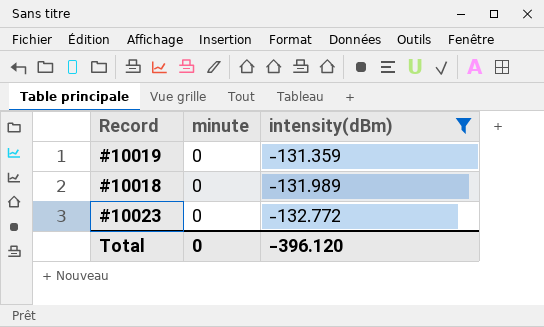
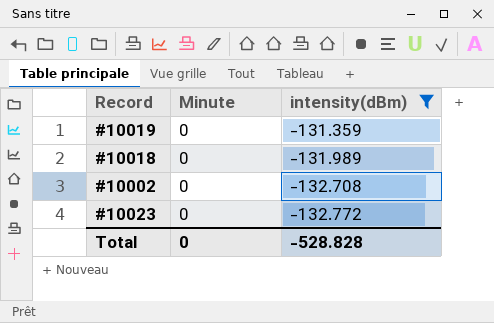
column name: minute -> Minute
row #10002: none -> 0 | -132.708
Total | intensity(dBm): -396.120 -> -528.828

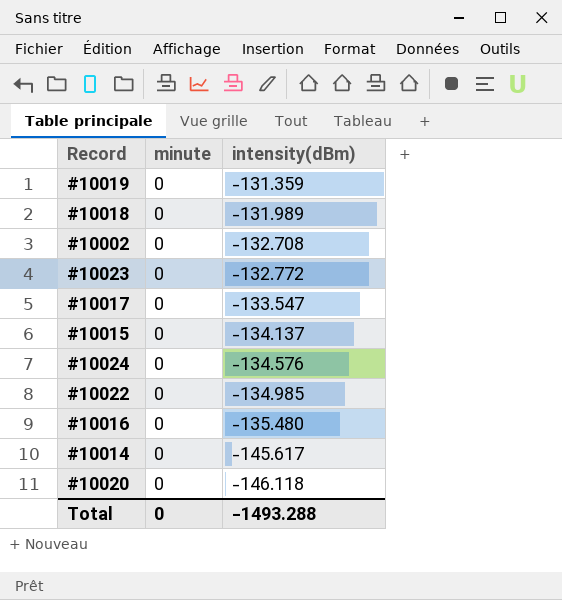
filter: intensity(dBm) >= -132.772 -> none
column name: Minute -> minute
Total | intensity(dBm): -528.828 -> -1493.288

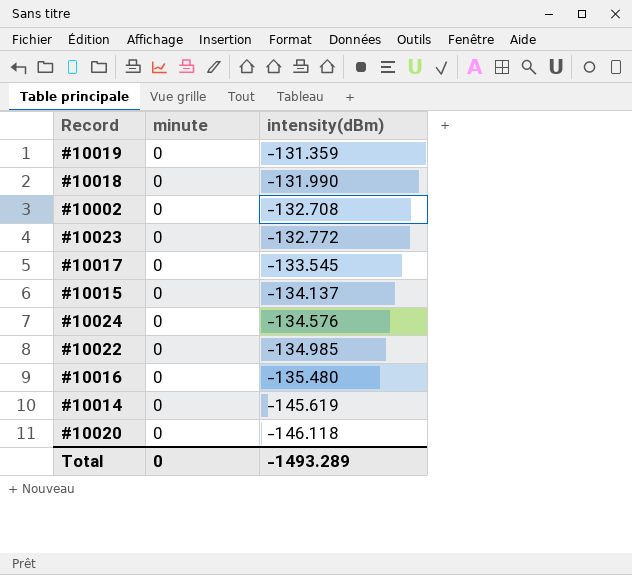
#10018 | intensity(dBm): -131.989 -> -131.990
#10017 | intensity(dBm): -133.547 -> -133.545
#10014 | intensity(dBm): -145.617 -> -145.619
Total | intensity(dBm): -1493.288 -> -1493.289

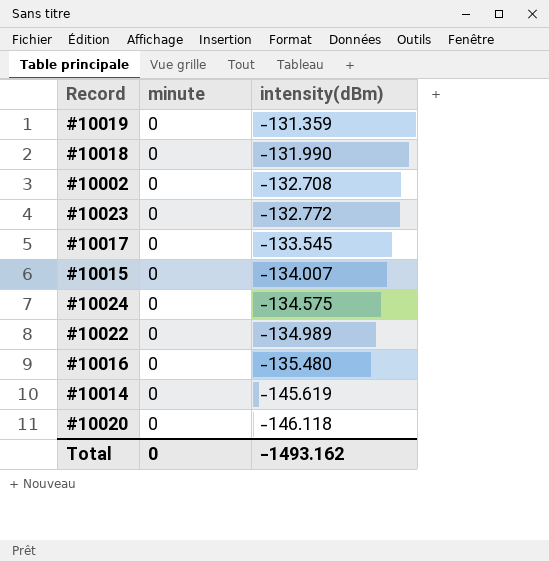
#10015 | intensity(dBm): -134.137 -> -134.007
#10024 | intensity(dBm): -134.576 -> -134.575
#10022 | intensity(dBm): -134.985 -> -134.989
Total | intensity(dBm): -1493.289 -> -1493.162

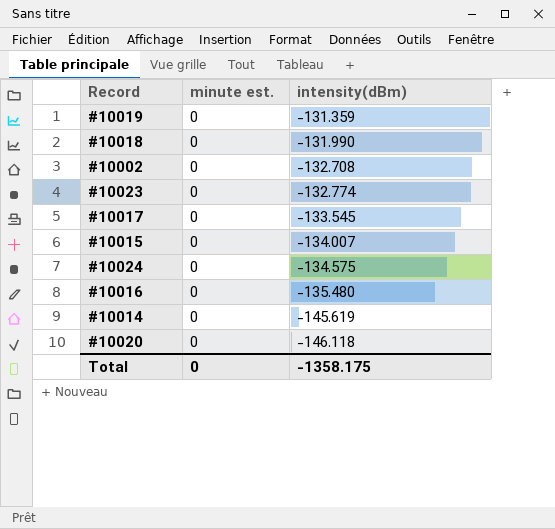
column name: minute -> minute est.
row #10022: 0 | -134.989 -> none
#10023 | intensity(dBm): -132.772 -> -132.774
Total | intensity(dBm): -1493.162 -> -1358.175

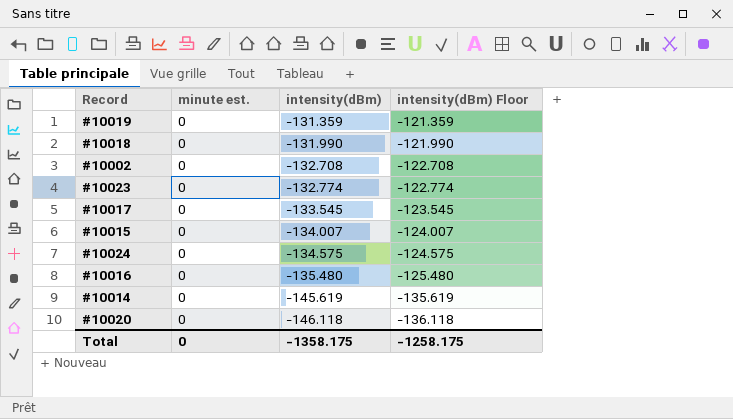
column intensity(dBm) Floor | formula: none -> [intensity(dBm)] + 10

